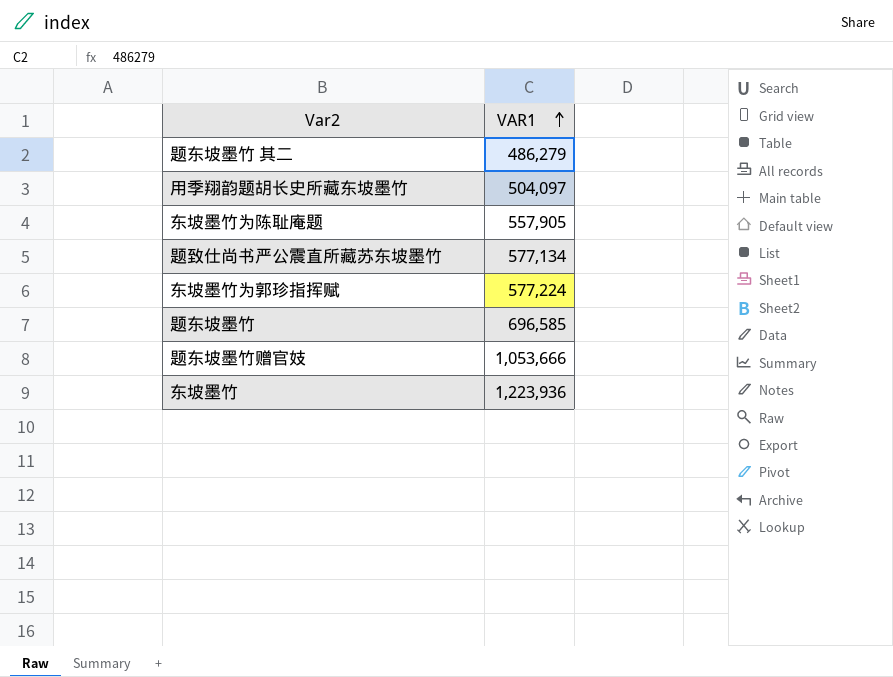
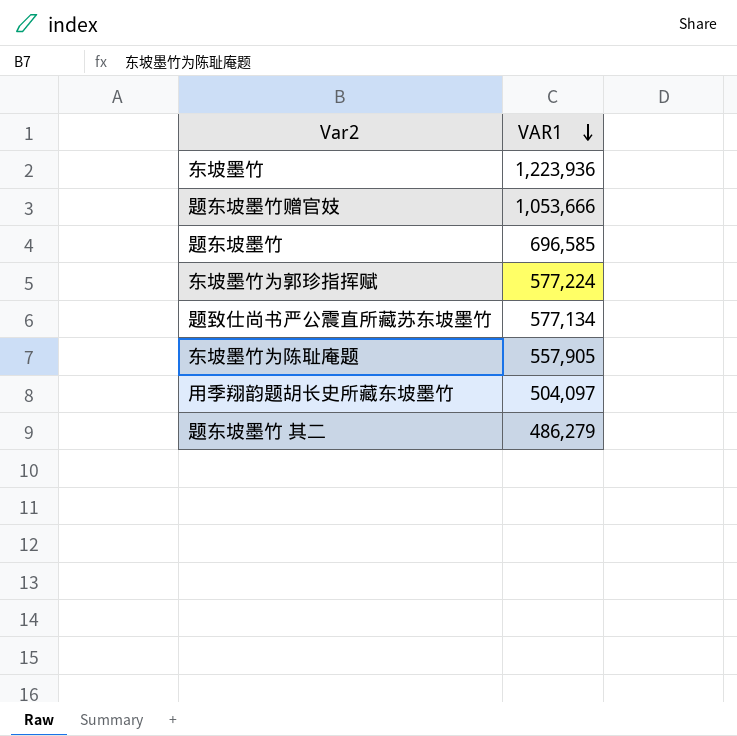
row order: VAR1 ascending -> VAR1 descending

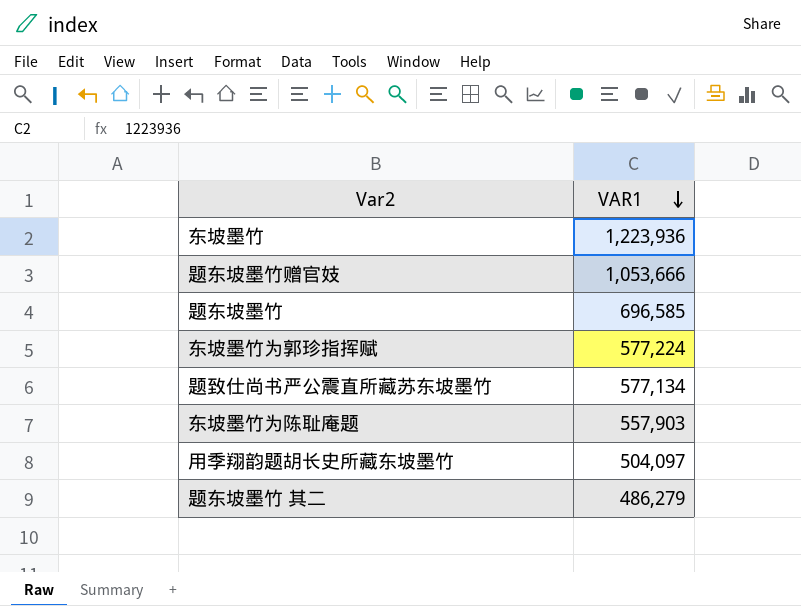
东坡墨竹为陈耻庵题 | VAR1: 557,905 -> 557,903

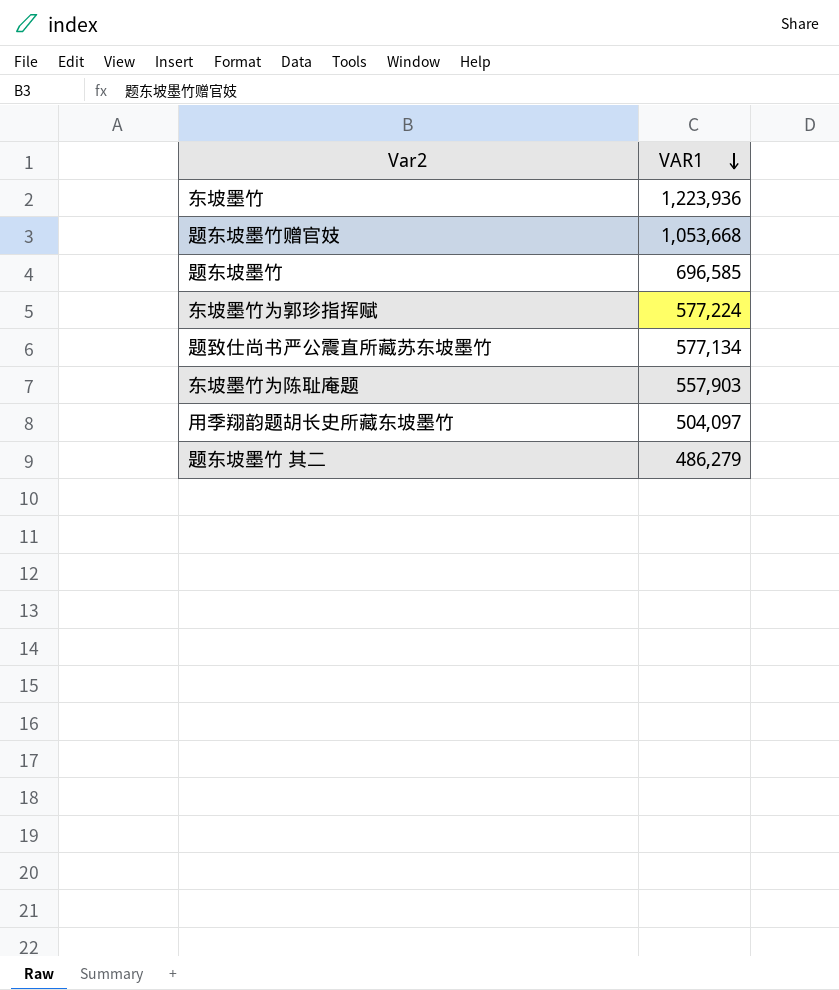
题东坡墨竹赠官妓 | VAR1: 1,053,666 -> 1,053,668

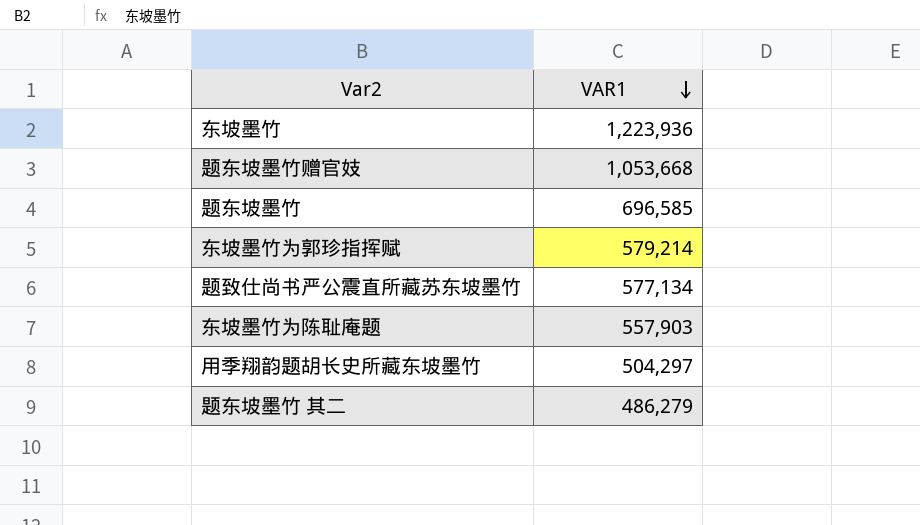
东坡墨竹为郭珍指挥赋 | VAR1: 577,224 -> 579,214
用季翔韵题胡长史所藏东坡墨竹 | VAR1: 504,097 -> 504,297

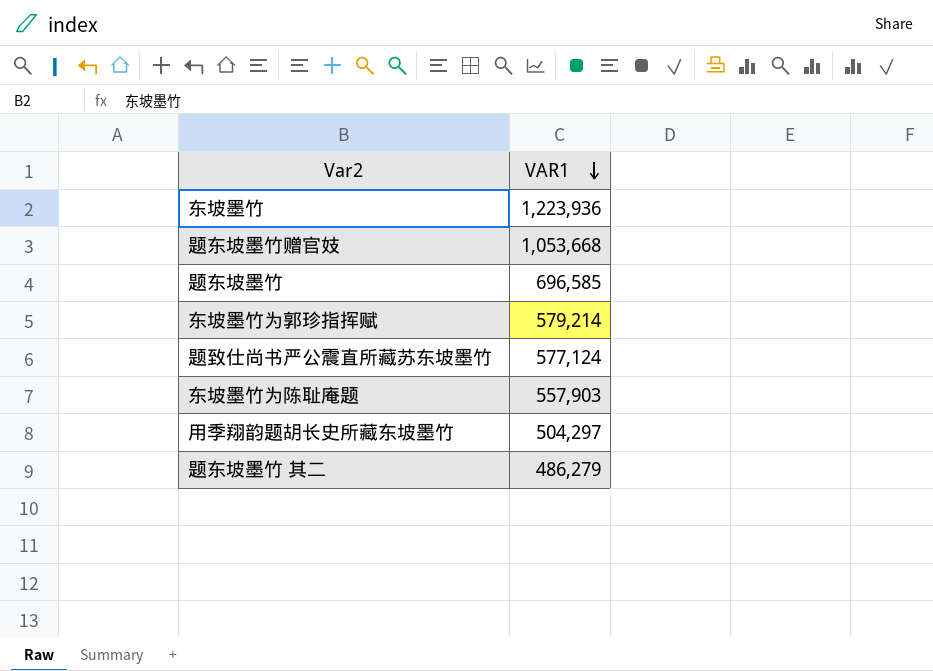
题致仕尚书严公震直所藏苏东坡墨竹 | VAR1: 577,134 -> 577,124

